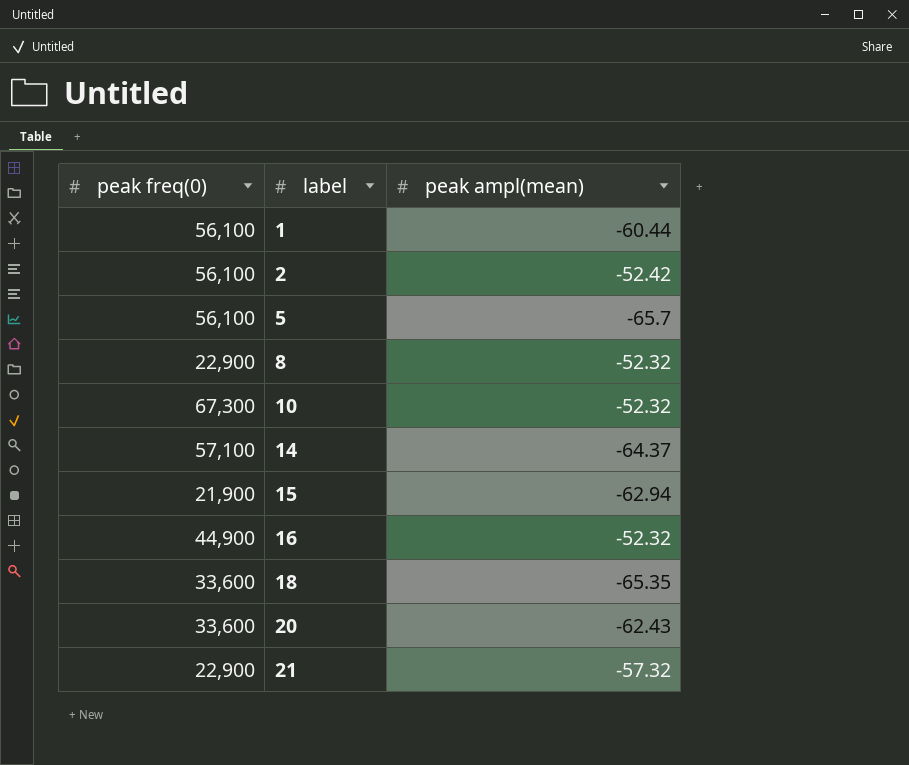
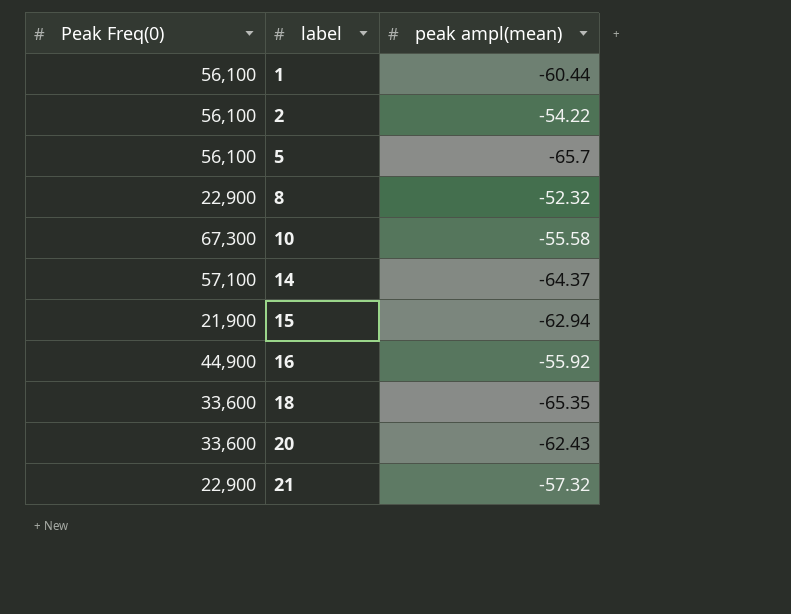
column name: peak freq(0) -> Peak Freq(0)
2 | peak ampl(mean): -52.42 -> -54.22
10 | peak ampl(mean): -52.32 -> -55.58
16 | peak ampl(mean): -52.32 -> -55.92

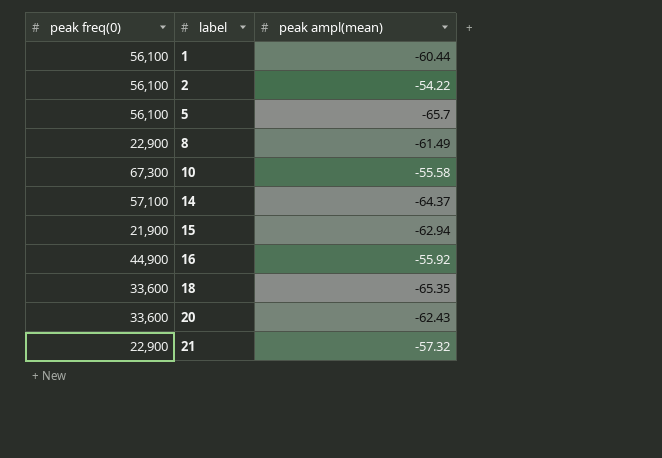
column name: Peak Freq(0) -> peak freq(0)
8 | peak ampl(mean): -52.32 -> -61.49

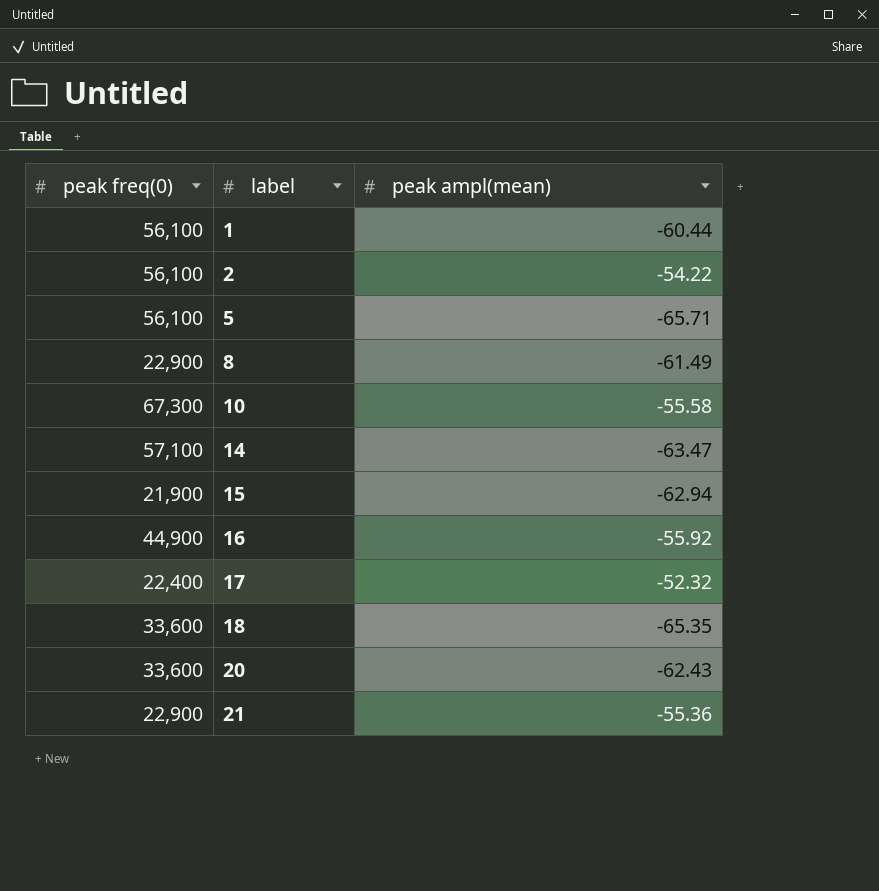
5 | peak ampl(mean): -65.7 -> -65.71
14 | peak ampl(mean): -64.37 -> -63.47
row 17: none -> 22,400 | -52.32
21 | peak ampl(mean): -57.32 -> -55.36

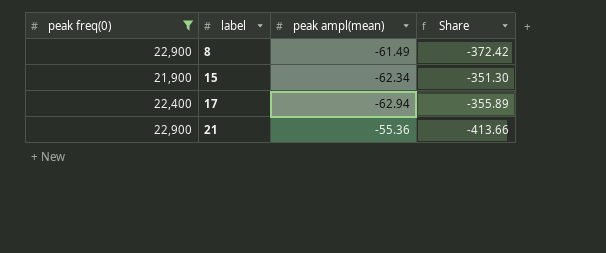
filter: none -> peak freq(0) <= 22,900
column Share | formula: none -> [peak freq(0)] / [peak ampl(mean)]
15 | peak ampl(mean): -62.94 -> -62.34
17 | peak ampl(mean): -52.32 -> -62.94

